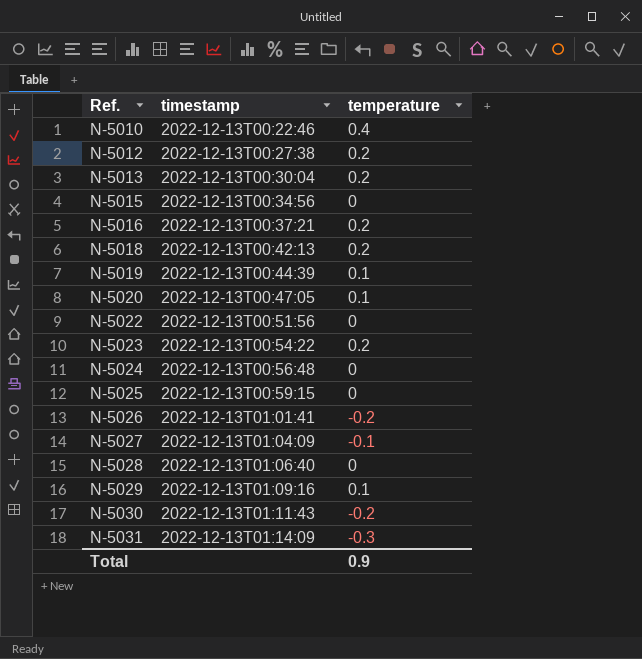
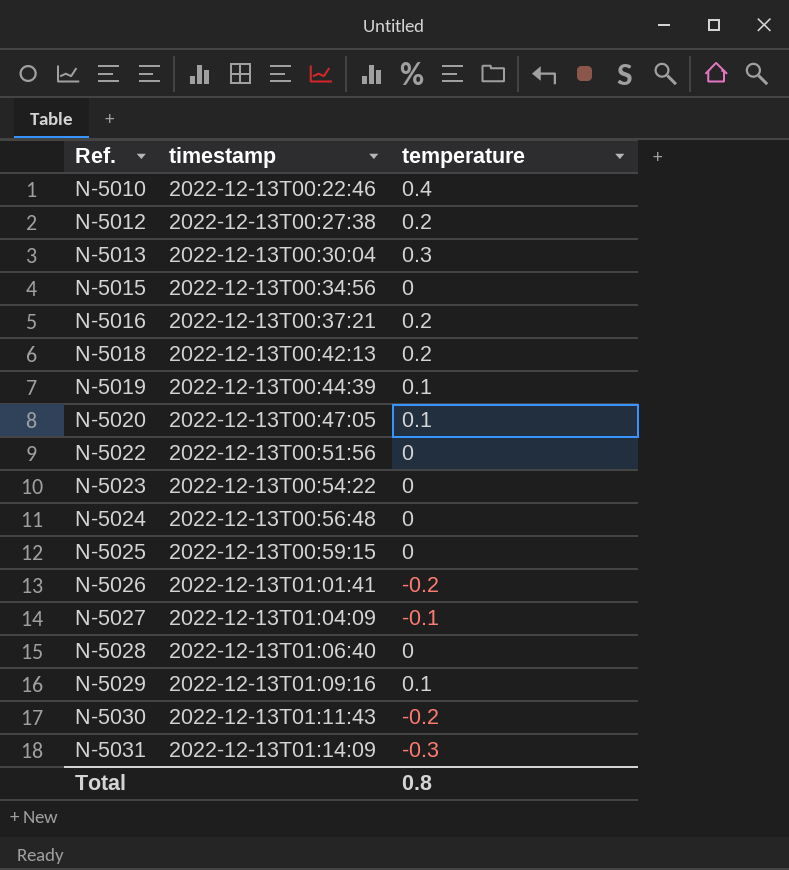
N-5013 | temperature: 0.2 -> 0.3
N-5023 | temperature: 0.2 -> 0
Total | temperature: 0.9 -> 0.8

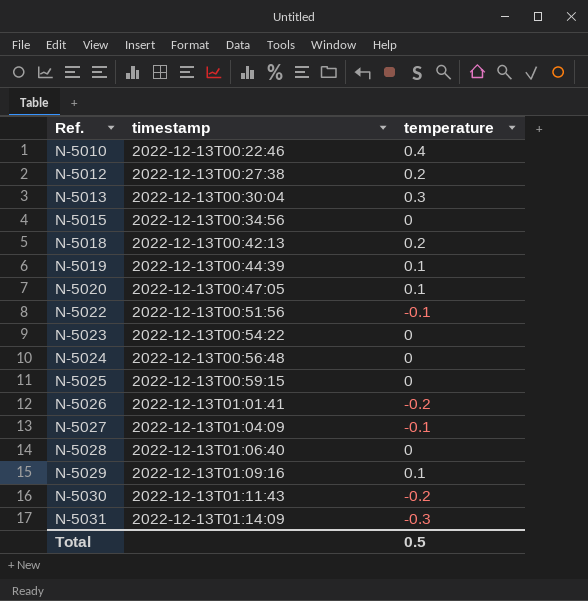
row N-5016: 2022-12-13T00:37:21 | 0.2 -> none
N-5022 | temperature: 0 -> -0.1
Total | temperature: 0.8 -> 0.5

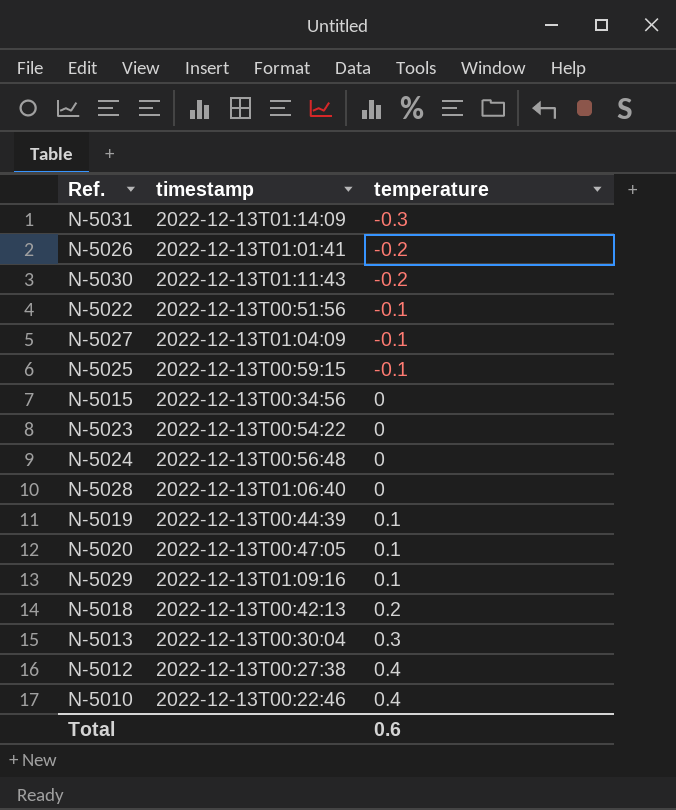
row order: Ref. ascending -> temperature ascending
N-5025 | temperature: 0 -> -0.1
N-5012 | temperature: 0.2 -> 0.4
Total | temperature: 0.5 -> 0.6

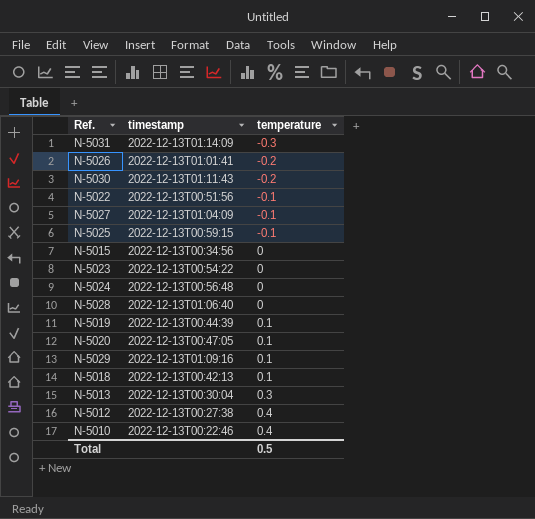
N-5018 | temperature: 0.2 -> 0.1
Total | temperature: 0.6 -> 0.5

